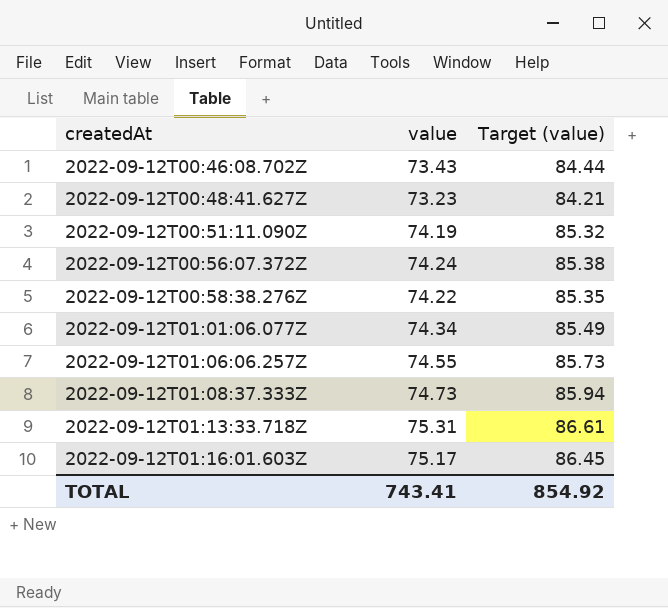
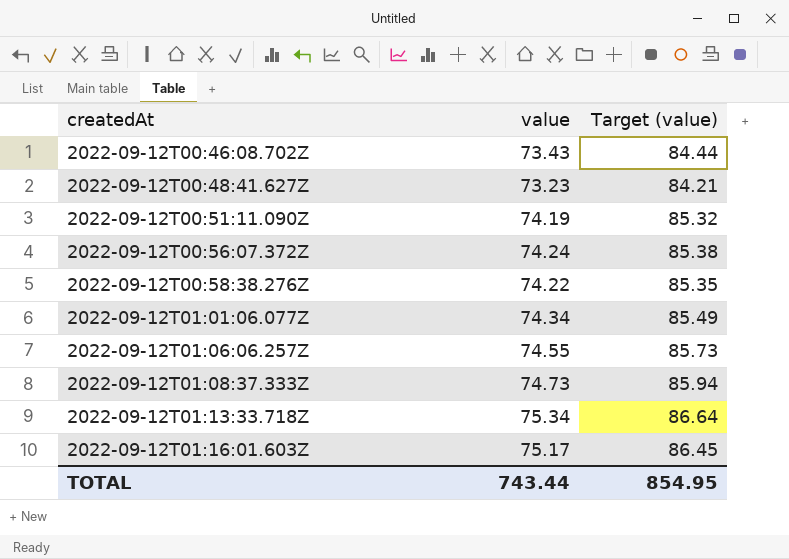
2022-09-12T01:13:33.718Z | value: 75.31 -> 75.34
2022-09-12T01:13:33.718Z | Target (value): 86.61 -> 86.64
TOTAL | value: 743.41 -> 743.44
TOTAL | Target (value): 854.92 -> 854.95

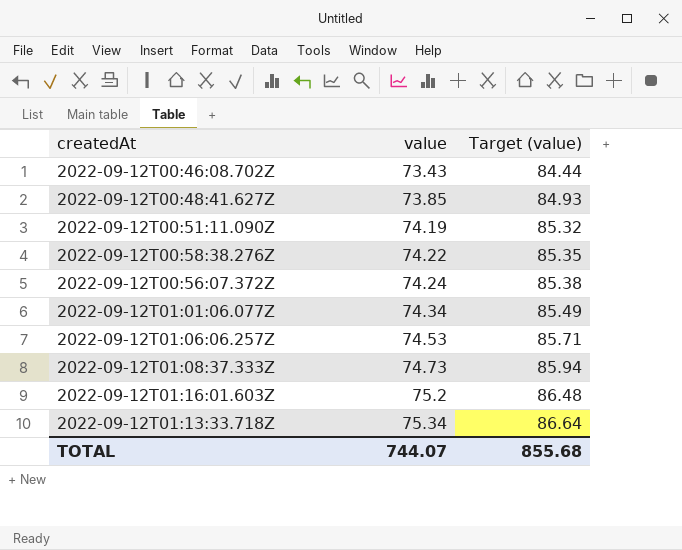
row order: createdAt ascending -> value ascending
2022-09-12T00:48:41.627Z | value: 73.23 -> 73.85
2022-09-12T00:48:41.627Z | Target (value): 84.21 -> 84.93
2022-09-12T01:06:06.257Z | value: 74.55 -> 74.53
2022-09-12T01:06:06.257Z | Target (value): 85.73 -> 85.71
2022-09-12T01:16:01.603Z | value: 75.17 -> 75.2
2022-09-12T01:16:01.603Z | Target (value): 86.45 -> 86.48
TOTAL | value: 743.44 -> 744.07
TOTAL | Target (value): 854.95 -> 855.68

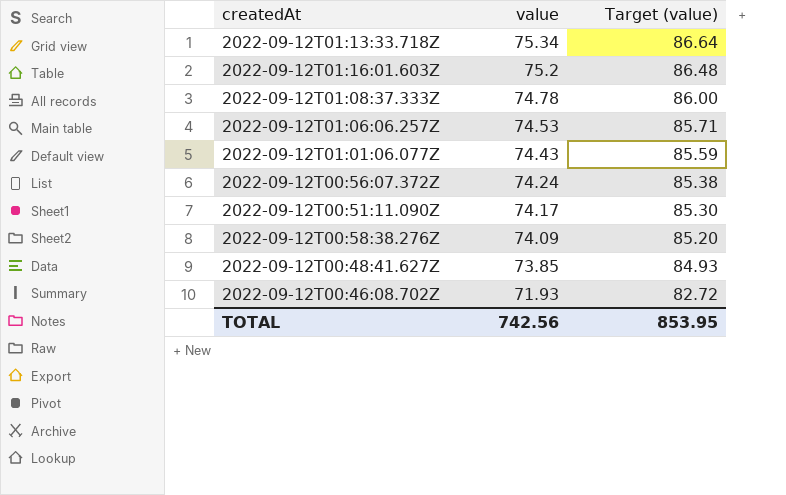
row order: value ascending -> value descending
2022-09-12T01:08:37.333Z | value: 74.73 -> 74.78
2022-09-12T01:08:37.333Z | Target (value): 85.94 -> 86.00
2022-09-12T01:01:06.077Z | value: 74.34 -> 74.43
2022-09-12T01:01:06.077Z | Target (value): 85.49 -> 85.59
2022-09-12T00:51:11.090Z | value: 74.19 -> 74.17
2022-09-12T00:51:11.090Z | Target (value): 85.32 -> 85.30
2022-09-12T00:58:38.276Z | value: 74.22 -> 74.09
2022-09-12T00:58:38.276Z | Target (value): 85.35 -> 85.20
2022-09-12T00:46:08.702Z | value: 73.43 -> 71.93
2022-09-12T00:46:08.702Z | Target (value): 84.44 -> 82.72
TOTAL | value: 744.07 -> 742.56
TOTAL | Target (value): 855.68 -> 853.95

